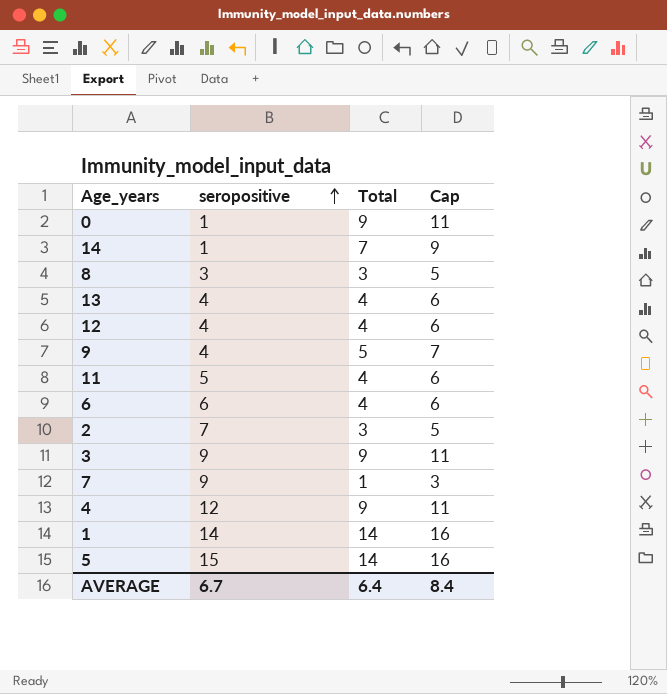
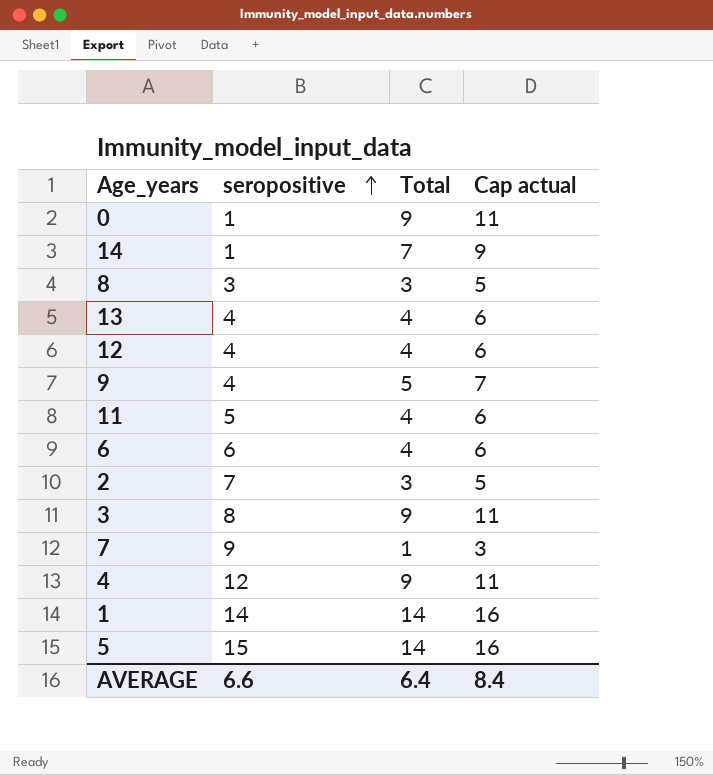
column name: Cap -> Cap actual
3 | seropositive: 9 -> 8
AVERAGE | seropositive: 6.7 -> 6.6

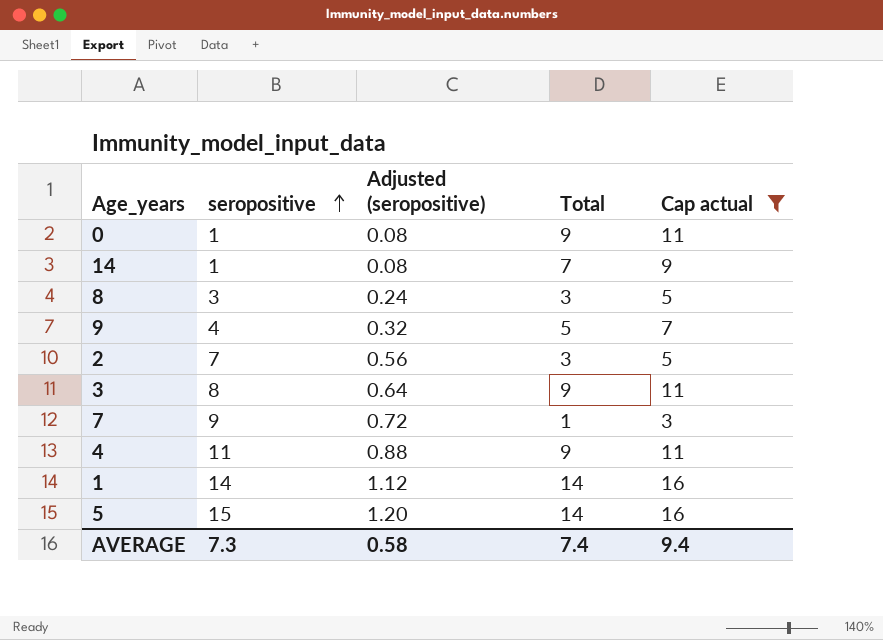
filter: none -> Cap actual != 6
column Adjusted (seropositive) | formula: none -> [seropositive] * 0.08
4 | seropositive: 12 -> 11
AVERAGE | seropositive: 6.6 -> 7.3
AVERAGE | Total: 6.4 -> 7.4
AVERAGE | Cap actual: 8.4 -> 9.4

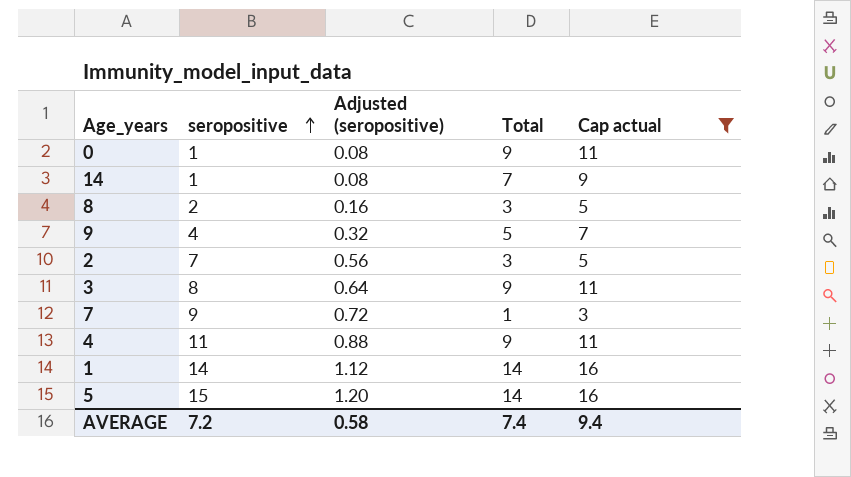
8 | seropositive: 3 -> 2
8 | Adjusted (seropositive): 0.24 -> 0.16
AVERAGE | seropositive: 7.3 -> 7.2

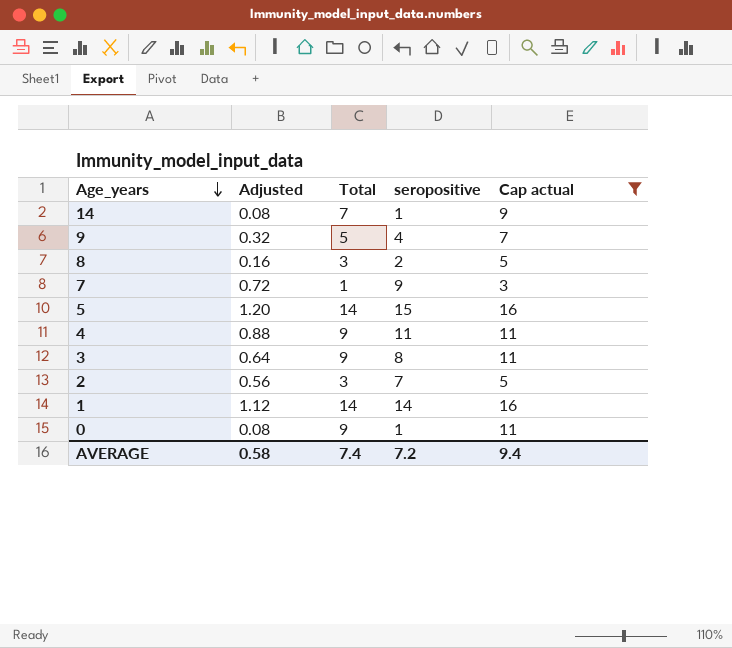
row order: seropositive ascending -> Age_years descending
column name: Adjusted (seropositive) -> Adjusted
column seropositive | position: 2 -> 4

